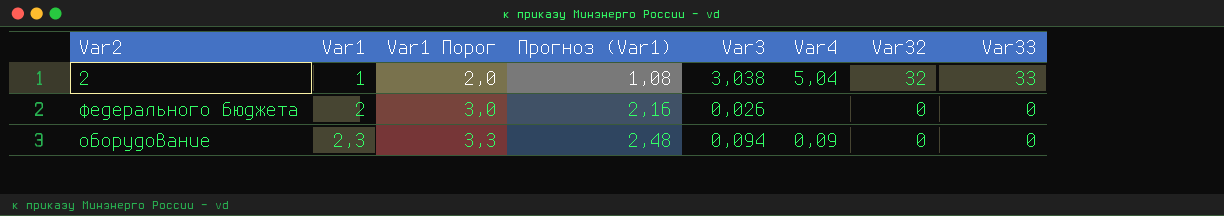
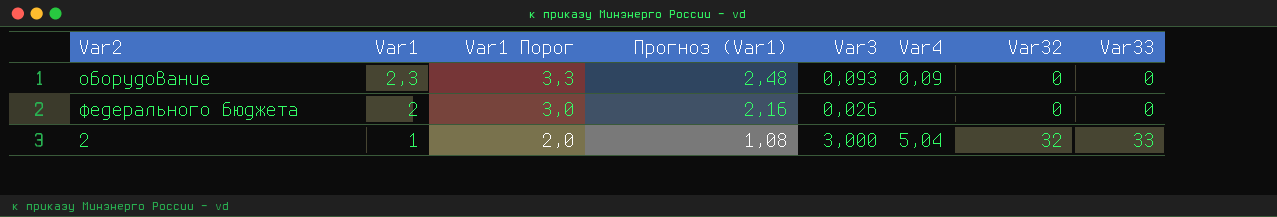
row order: Var1 ascending -> Var1 descending
оборудование | Var3: 0,094 -> 0,093
2 | Var3: 3,038 -> 3,000

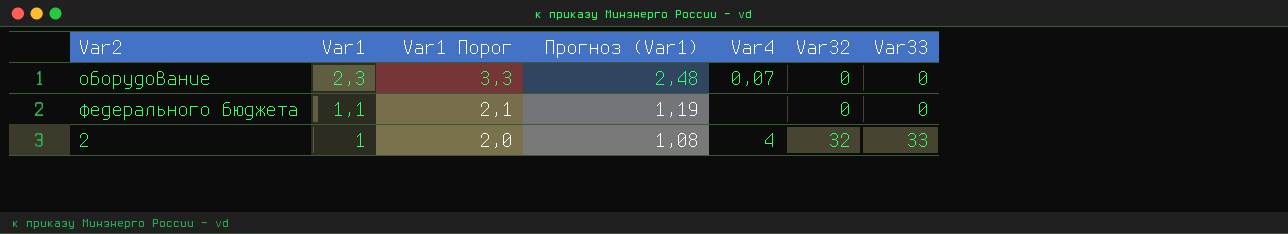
column Var3 | position: 5 -> none
оборудование | Var4: 0,09 -> 0,07
федерального бюджета | Var1: 2 -> 1,1
федерального бюджета | Var1 Порог: 3,0 -> 2,1
федерального бюджета | Прогноз (Var1): 2,16 -> 1,19
2 | Var4: 5,04 -> 4

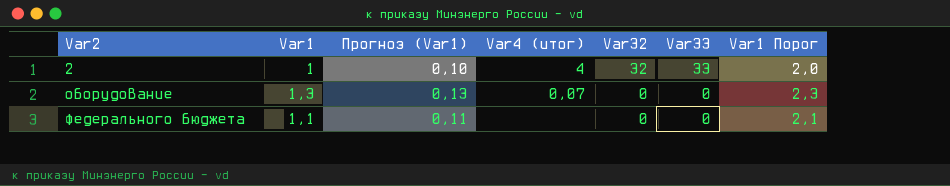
row order: Var1 descending -> Var2 ascending
column Прогноз (Var1) | formula: [Var1] * 1,08 -> [Var1] * 0,1
column name: Var4 -> Var4 (итог)
column Var1 Порог | position: 3 -> 7
оборудование | Var1: 2,3 -> 1,3
оборудование | Var1 Порог: 3,3 -> 2,3

